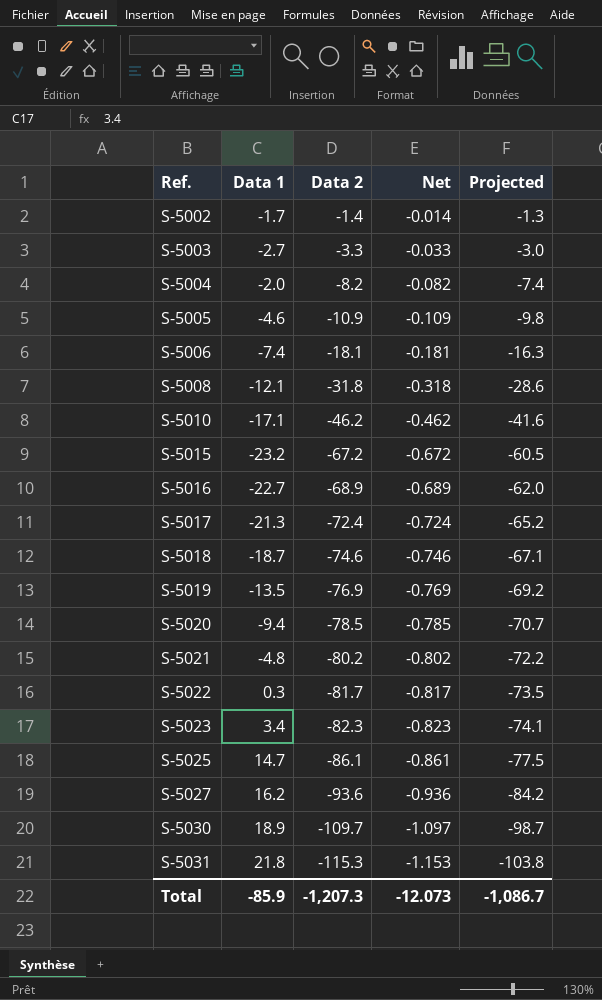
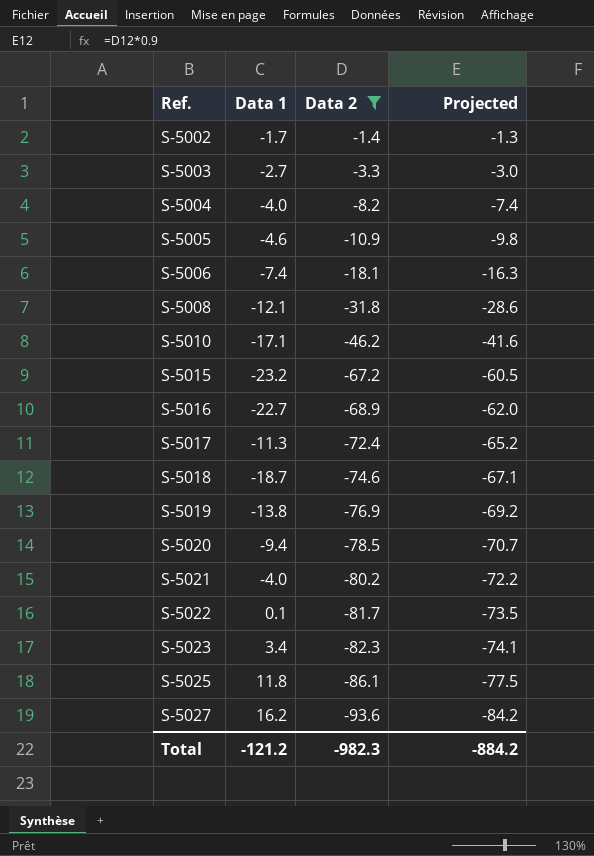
filter: none -> Data 2 >= -93.6
column Net | formula: [Data 2] * 0.01 -> none
S-5004 | Data 1: -2.0 -> -4.0
S-5017 | Data 1: -21.3 -> -11.3
S-5019 | Data 1: -13.5 -> -13.8
S-5021 | Data 1: -4.8 -> -4.0
S-5022 | Data 1: 0.3 -> 0.1
S-5025 | Data 1: 14.7 -> 11.8
Total | Data 1: -85.9 -> -121.2
Total | Data 2: -1,207.3 -> -982.3
Total | Projected: -1,086.7 -> -884.2

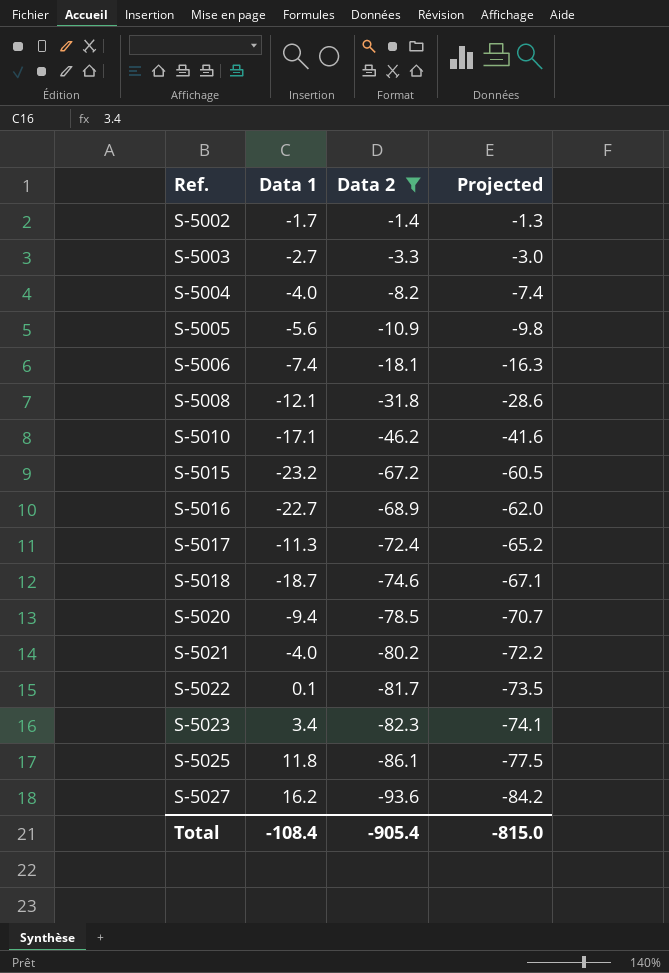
row S-5019: -13.8 | -76.9 | -69.2 -> none
S-5005 | Data 1: -4.6 -> -5.6
Total | Data 1: -121.2 -> -108.4
Total | Data 2: -982.3 -> -905.4
Total | Projected: -884.2 -> -815.0

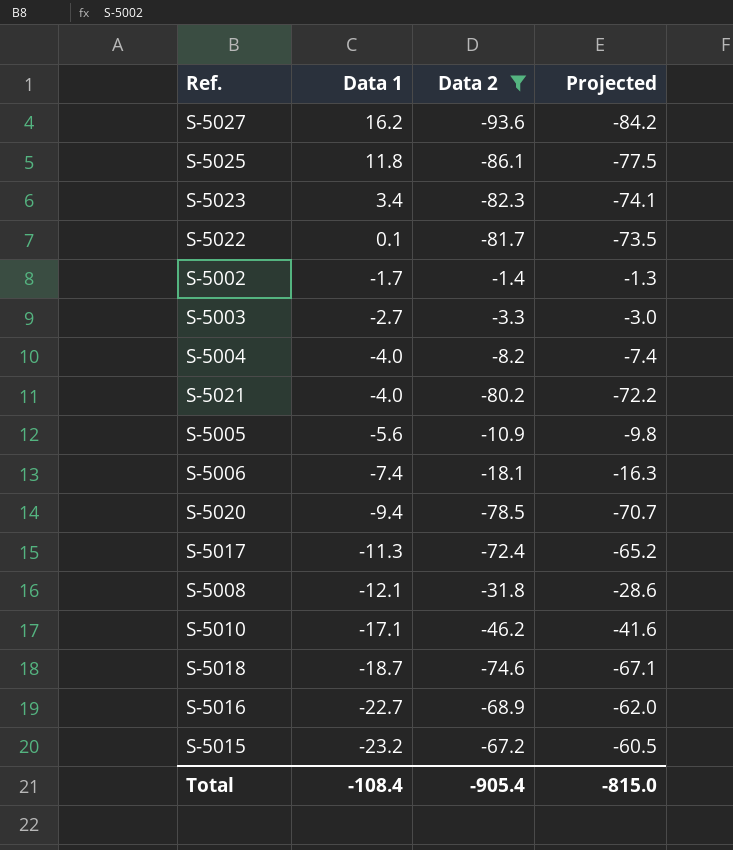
row order: Ref. ascending -> Data 1 descending

